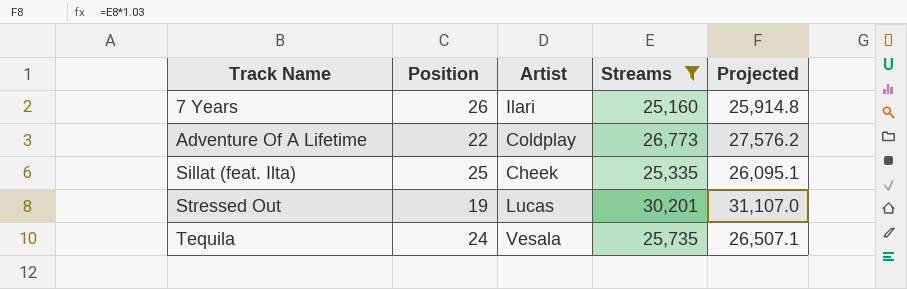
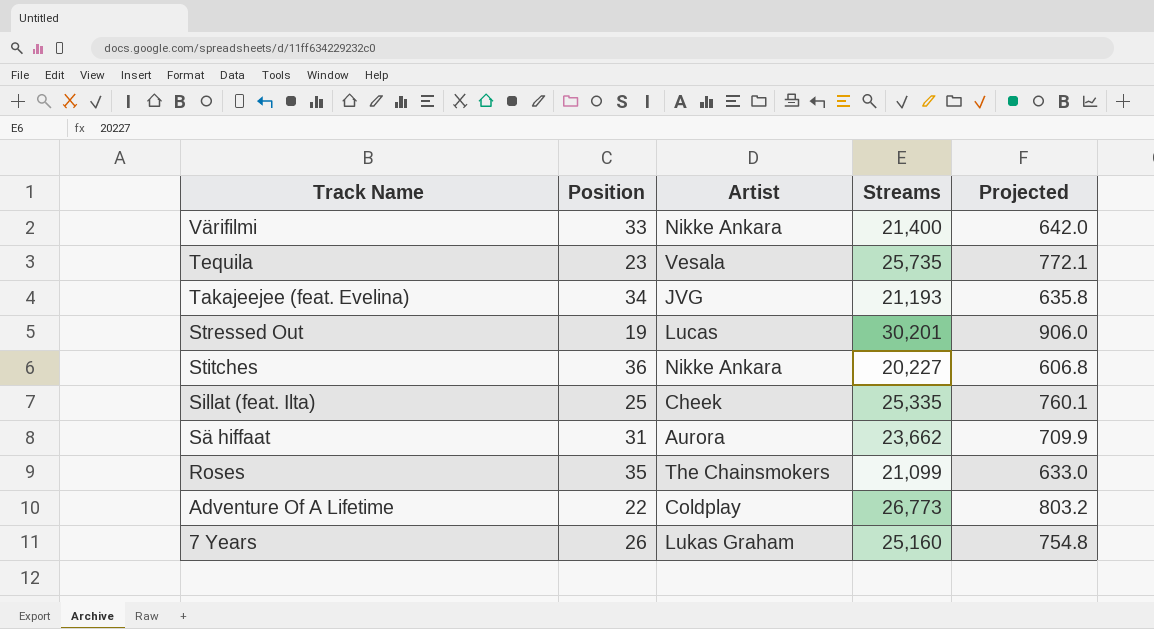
filter: Streams >= 25,160 -> none
row order: Track Name ascending -> Track Name descending
column Projected | formula: [Streams] * 1.03 -> [Streams] * 0.03
Tequila | Position: 24 -> 23
7 Years | Artist: Ilari -> Lukas Graham

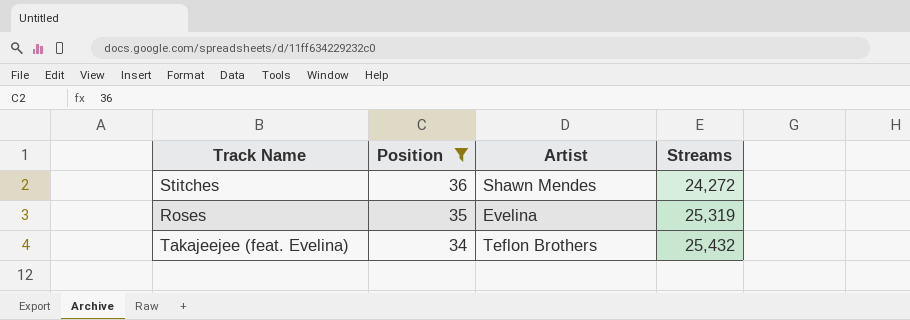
filter: none -> Position >= 34
row order: Track Name descending -> Position descending
column Projected | formula: [Streams] * 0.03 -> none
Stitches | Artist: Nikke Ankara -> Shawn Mendes
Stitches | Streams: 20,227 -> 24,272
Roses | Artist: The Chainsmokers -> Evelina
Roses | Streams: 21,099 -> 25,319
Takajeejee (feat. Evelina) | Artist: JVG -> Teflon Brothers
Takajeejee (feat. Evelina) | Streams: 21,193 -> 25,432

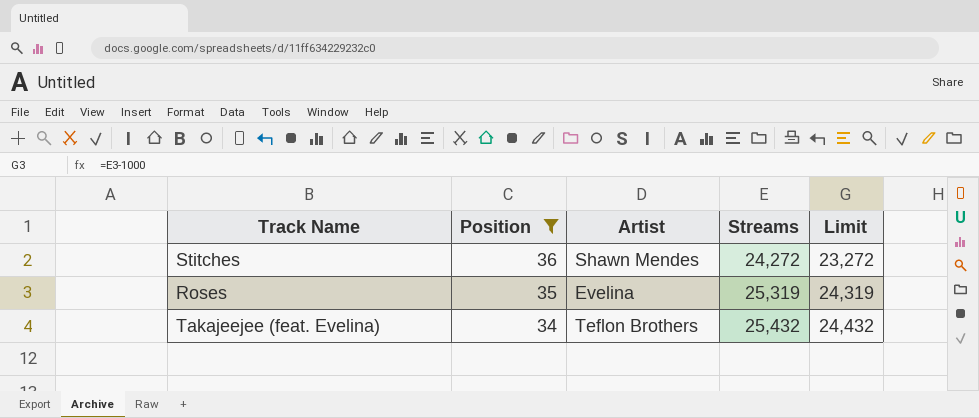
column Limit | formula: none -> [Streams] - 1000

